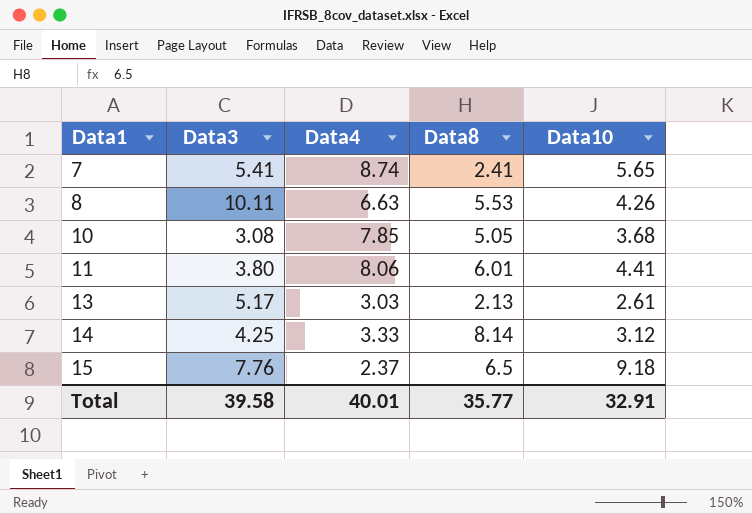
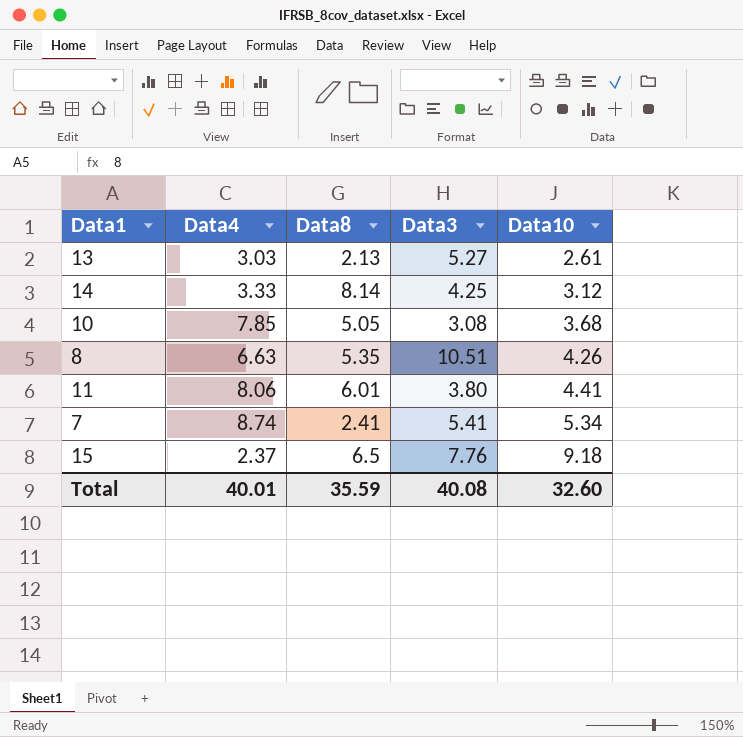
row order: Data1 ascending -> Data10 ascending
column Data3 | position: 2 -> 4
13 | Data3: 5.17 -> 5.27
8 | Data8: 5.53 -> 5.35
8 | Data3: 10.11 -> 10.51
7 | Data10: 5.65 -> 5.34
Total | Data8: 35.77 -> 35.59
Total | Data3: 39.58 -> 40.08
Total | Data10: 32.91 -> 32.60

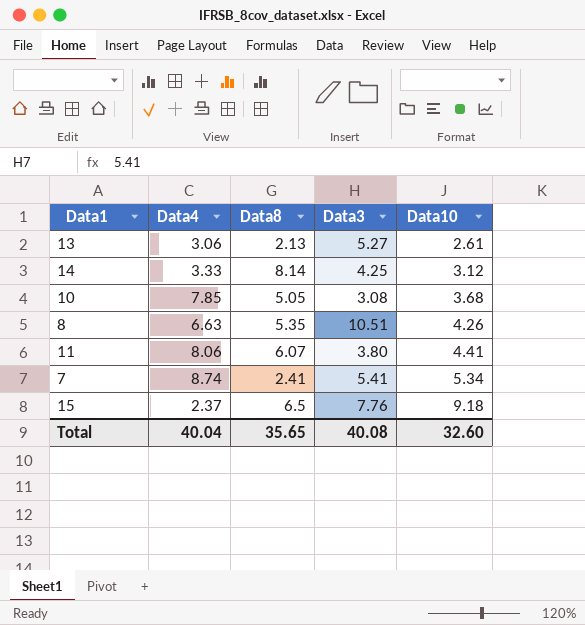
13 | Data4: 3.03 -> 3.06
11 | Data8: 6.01 -> 6.07
Total | Data4: 40.01 -> 40.04
Total | Data8: 35.59 -> 35.65

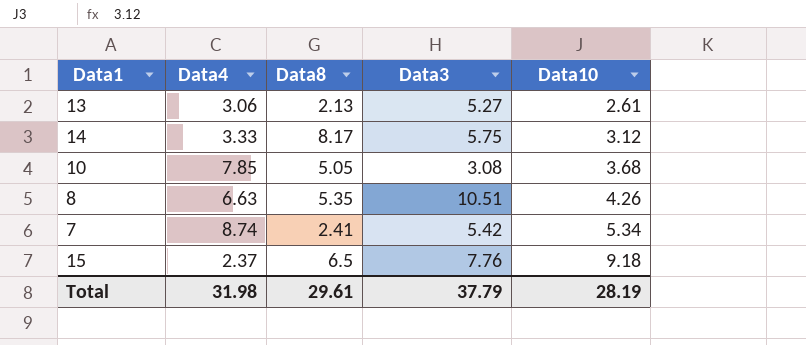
row 11: 8.06 | 6.07 | 3.80 | 4.41 -> none
14 | Data8: 8.14 -> 8.17
14 | Data3: 4.25 -> 5.75
7 | Data3: 5.41 -> 5.42
Total | Data4: 40.04 -> 31.98
Total | Data8: 35.65 -> 29.61
Total | Data3: 40.08 -> 37.79
Total | Data10: 32.60 -> 28.19

